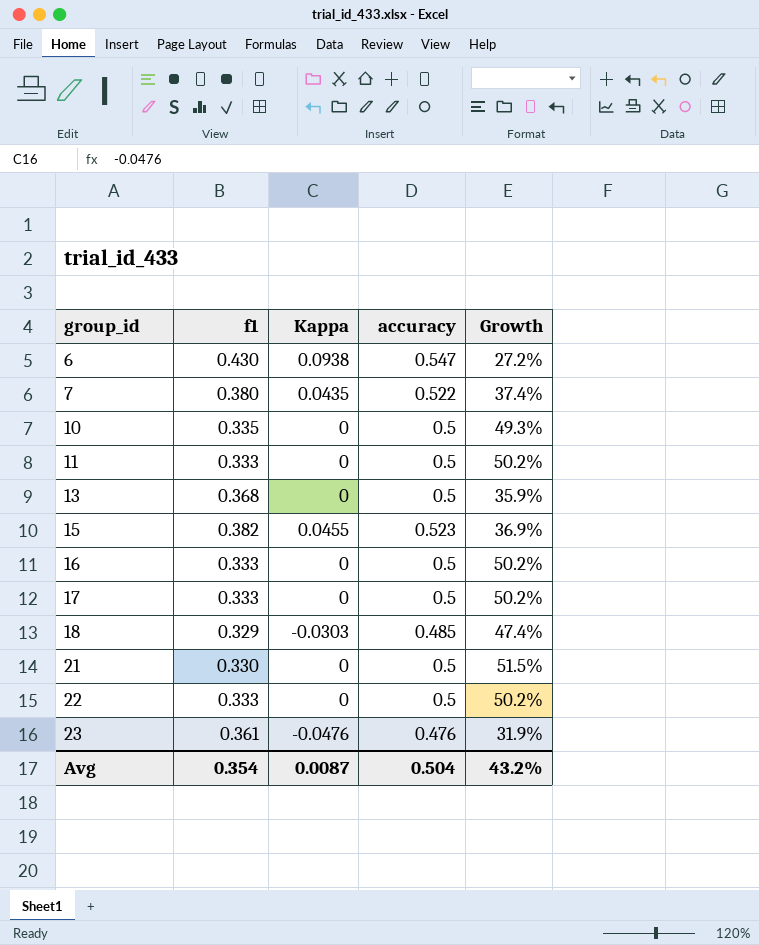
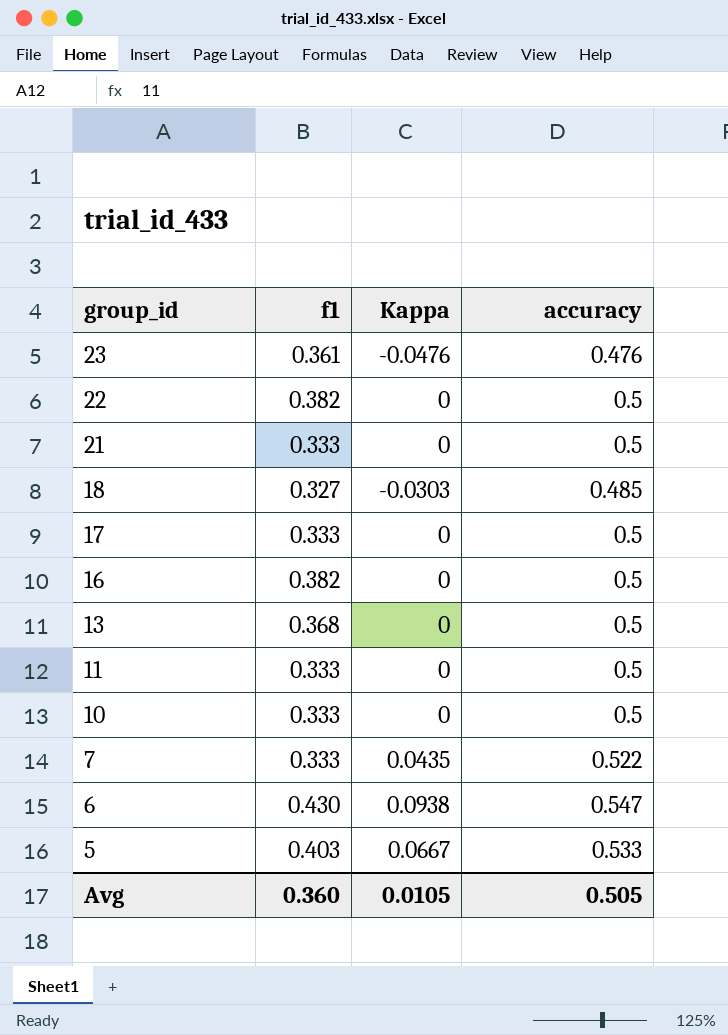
row order: group_id ascending -> group_id descending
column Growth | formula: ([accuracy] - [f1]) / [f1] -> none
row 15: 0.382 | 0.0455 | 0.523 | 36.9% -> none
22 | f1: 0.333 -> 0.382
21 | f1: 0.330 -> 0.333
18 | f1: 0.329 -> 0.327
16 | f1: 0.333 -> 0.382
10 | f1: 0.335 -> 0.333
7 | f1: 0.380 -> 0.333
row 5: none -> 0.403 | 0.0667 | 0.533
Avg | f1: 0.354 -> 0.360
Avg | Kappa: 0.0087 -> 0.0105
Avg | accuracy: 0.504 -> 0.505

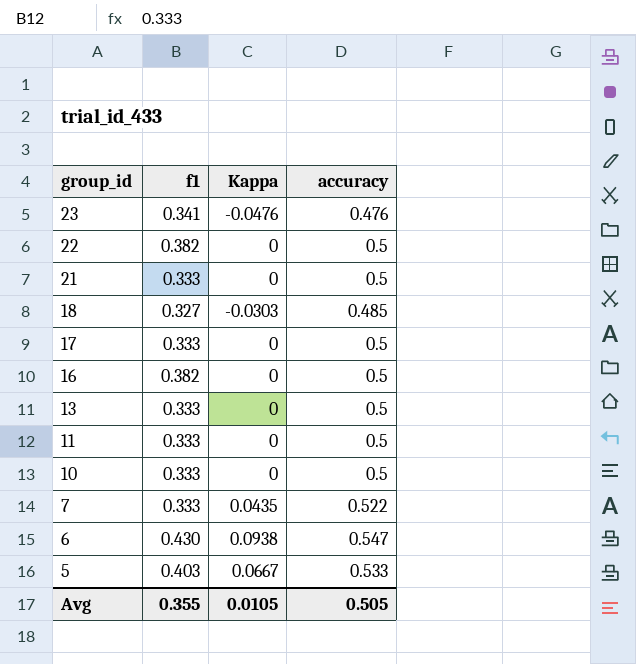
23 | f1: 0.361 -> 0.341
13 | f1: 0.368 -> 0.333
Avg | f1: 0.360 -> 0.355

